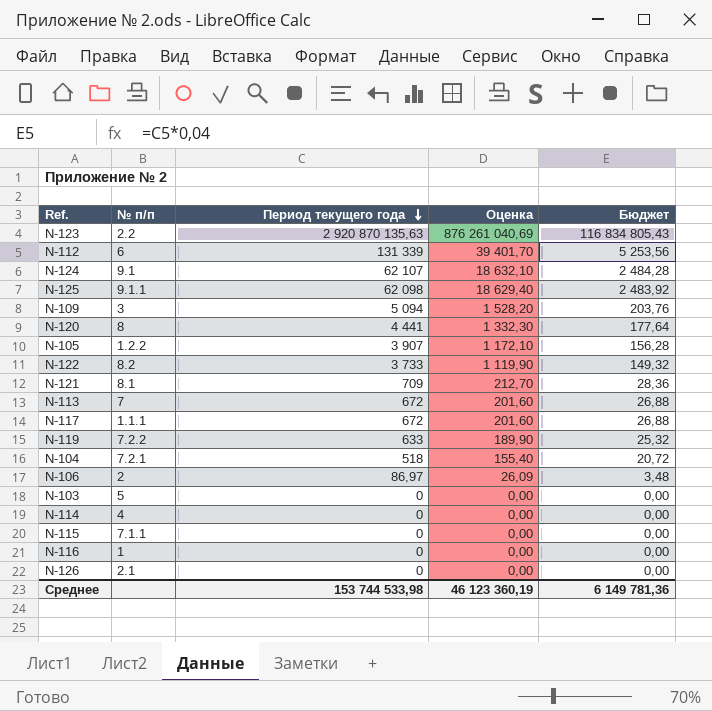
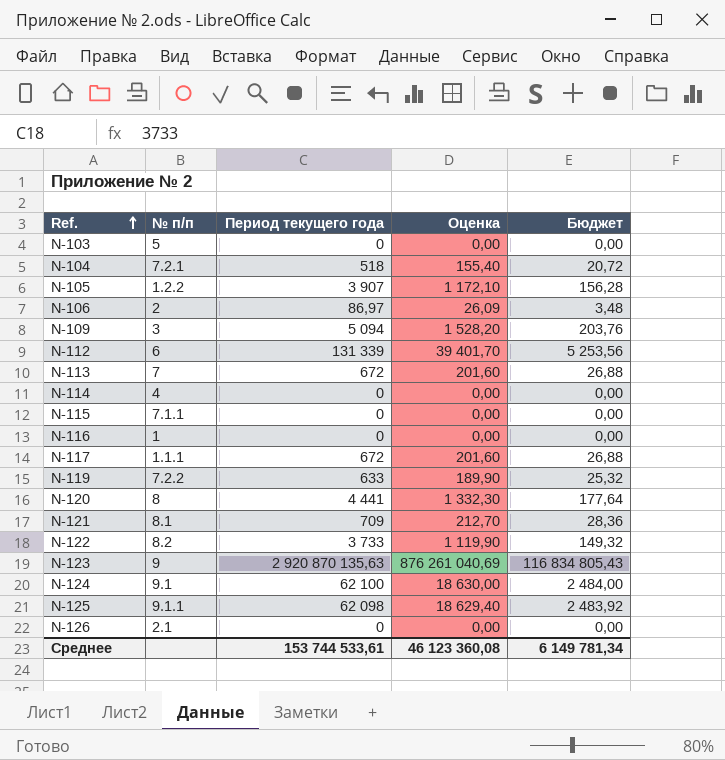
row order: Период текущего года descending -> Ref. ascending
N-123 | № п/п: 2.2 -> 9
N-124 | Период текущего года: 62 107 -> 62 100
N-124 | Оценка: 18 632,10 -> 18 630,00
N-124 | Бюджет: 2 484,28 -> 2 484,00
Среднее | Период текущего года: 153 744 533,98 -> 153 744 533,61
Среднее | Оценка: 46 123 360,19 -> 46 123 360,08
Среднее | Бюджет: 6 149 781,36 -> 6 149 781,34

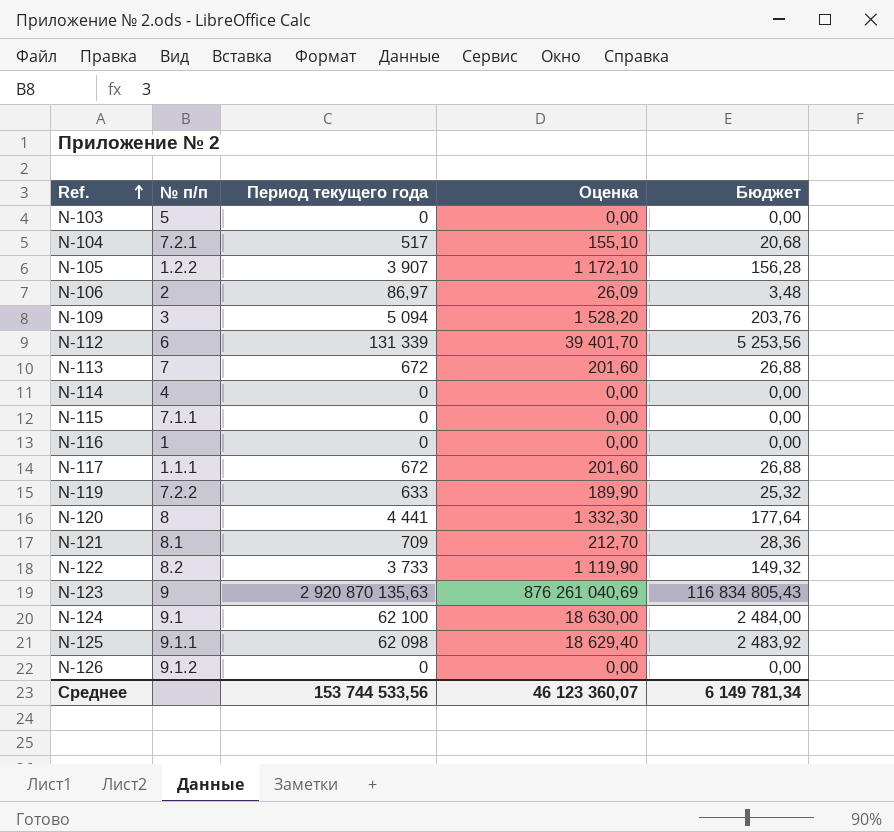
N-104 | Период текущего года: 518 -> 517
N-104 | Оценка: 155,40 -> 155,10
N-104 | Бюджет: 20,72 -> 20,68
N-126 | № п/п: 2.1 -> 9.1.2
Среднее | Период текущего года: 153 744 533,61 -> 153 744 533,56
Среднее | Оценка: 46 123 360,08 -> 46 123 360,07

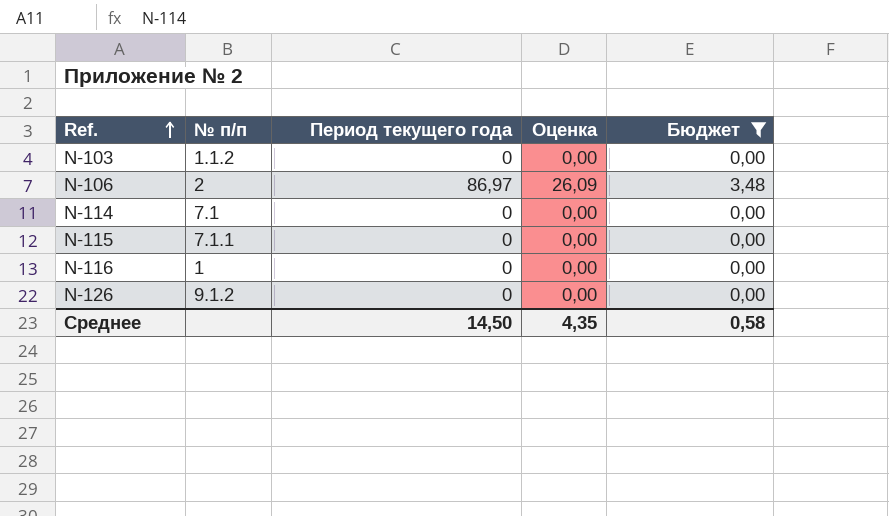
filter: none -> Бюджет <= 3,48
N-103 | № п/п: 5 -> 1.1.2
N-114 | № п/п: 4 -> 7.1
Среднее | Период текущего года: 153 744 533,56 -> 14,50
Среднее | Оценка: 46 123 360,07 -> 4,35
Среднее | Бюджет: 6 149 781,34 -> 0,58

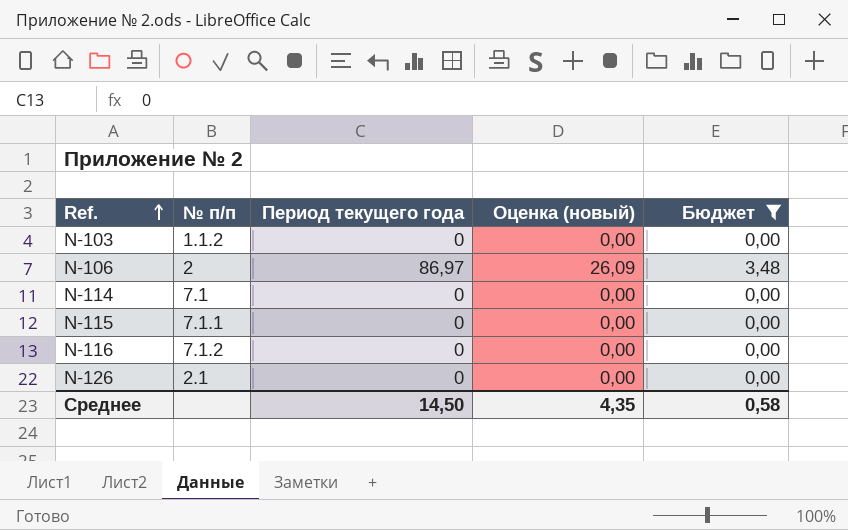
column name: Оценка -> Оценка (новый)
N-116 | № п/п: 1 -> 7.1.2
N-126 | № п/п: 9.1.2 -> 2.1

